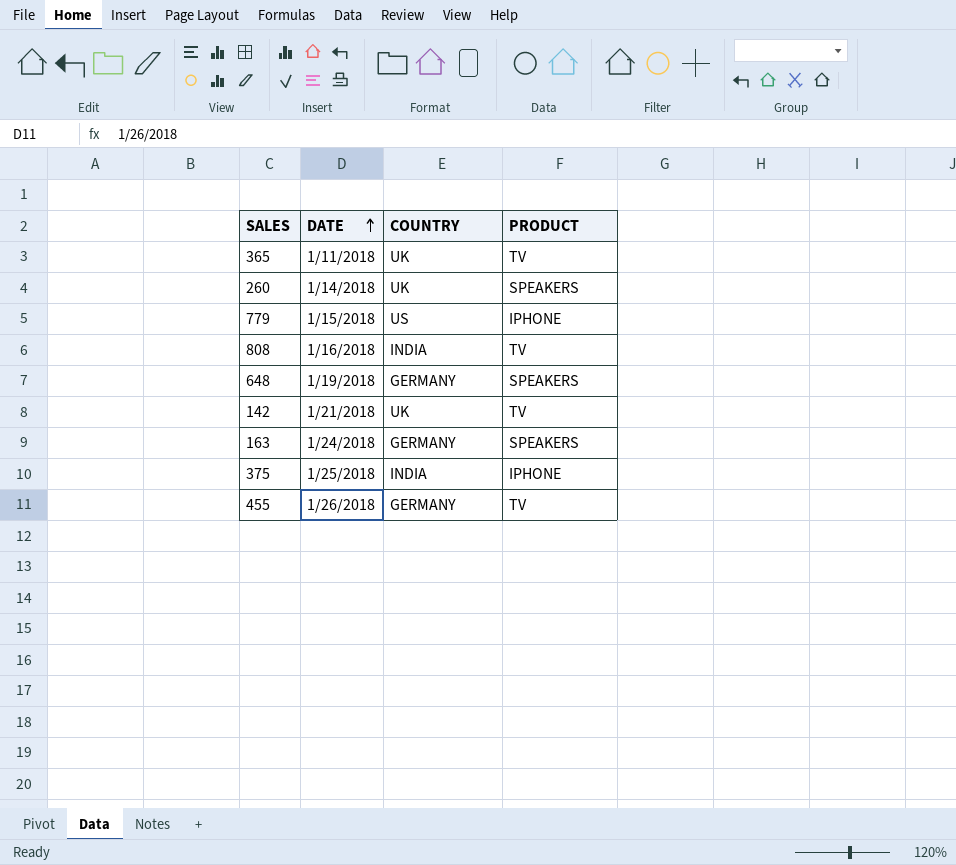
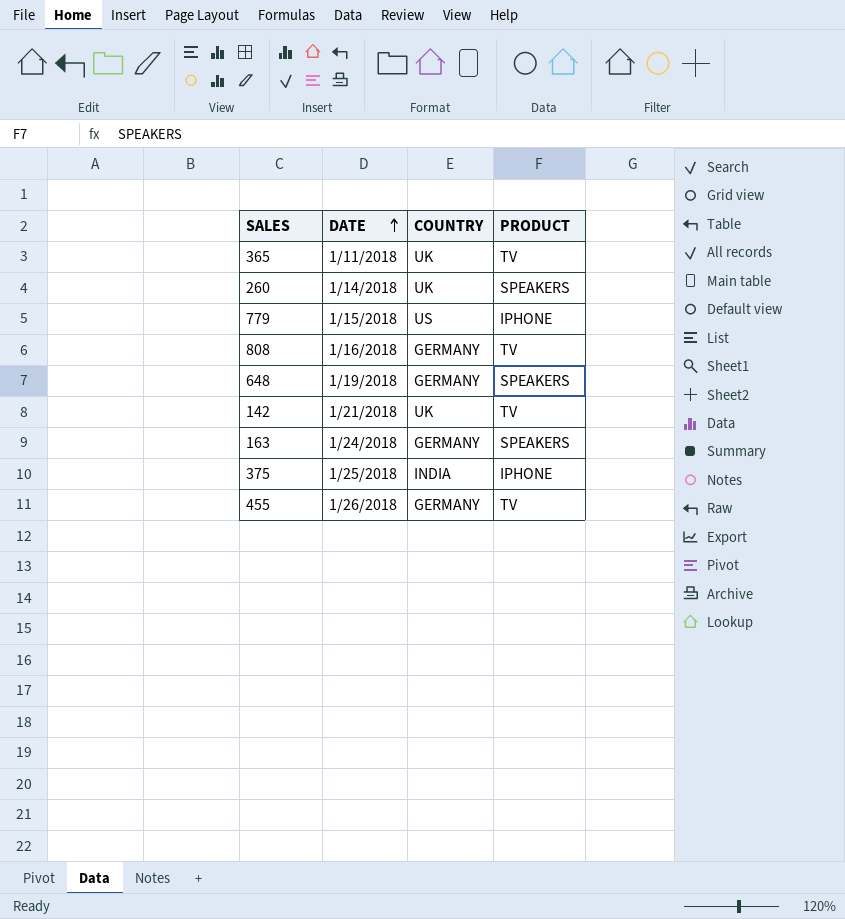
808 | COUNTRY: INDIA -> GERMANY

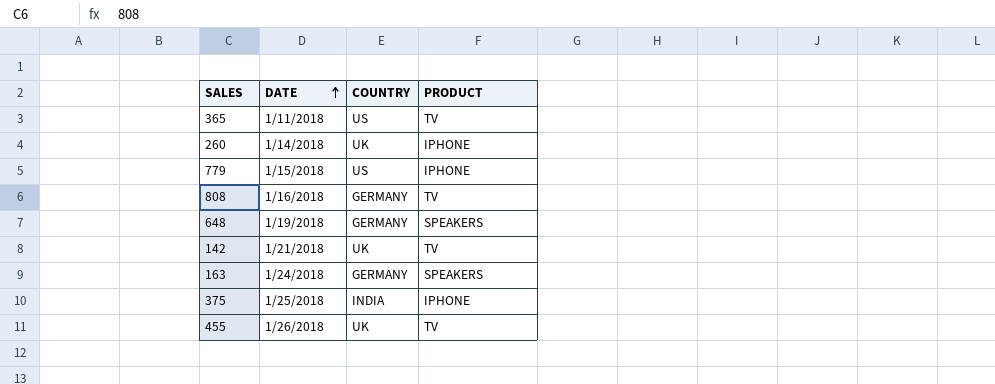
365 | COUNTRY: UK -> US
260 | PRODUCT: SPEAKERS -> IPHONE
455 | COUNTRY: GERMANY -> UK

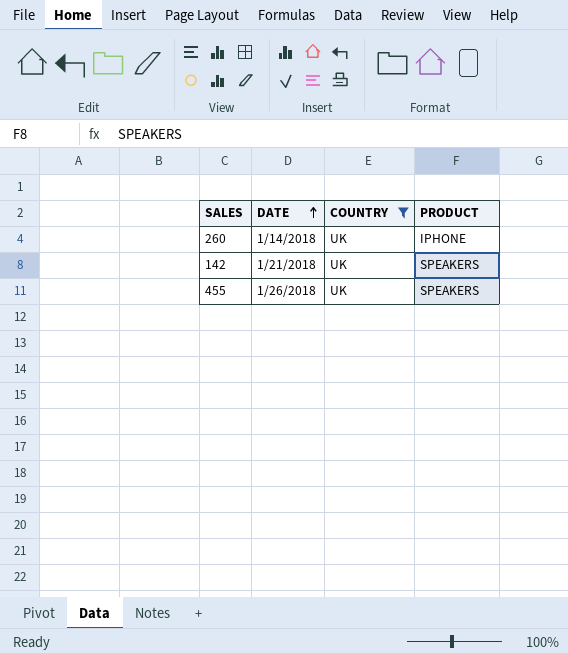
filter: none -> COUNTRY = UK
142 | PRODUCT: TV -> SPEAKERS
455 | PRODUCT: TV -> SPEAKERS

